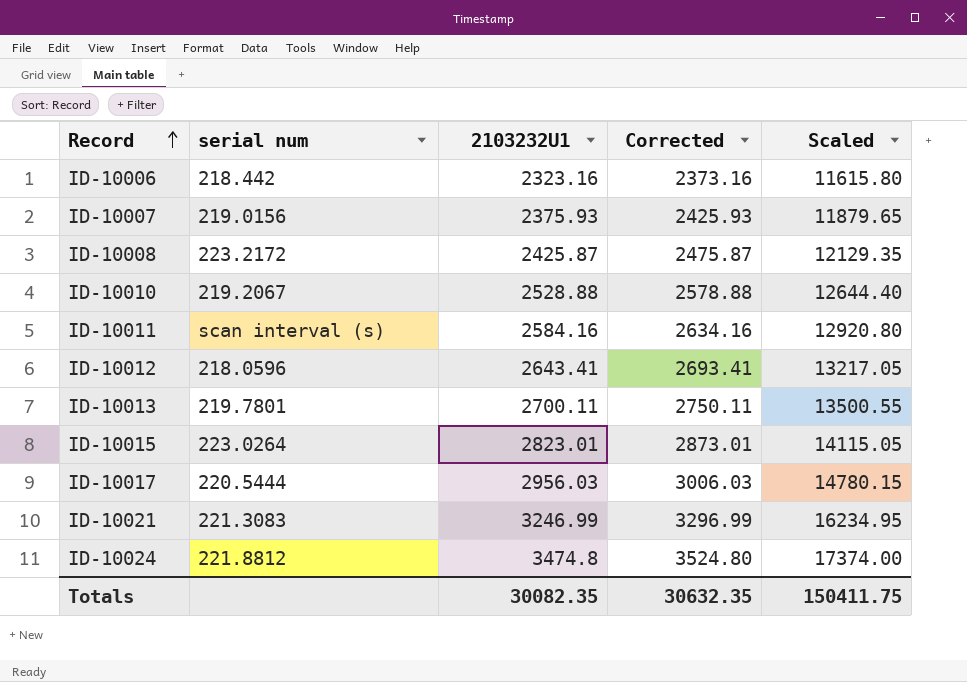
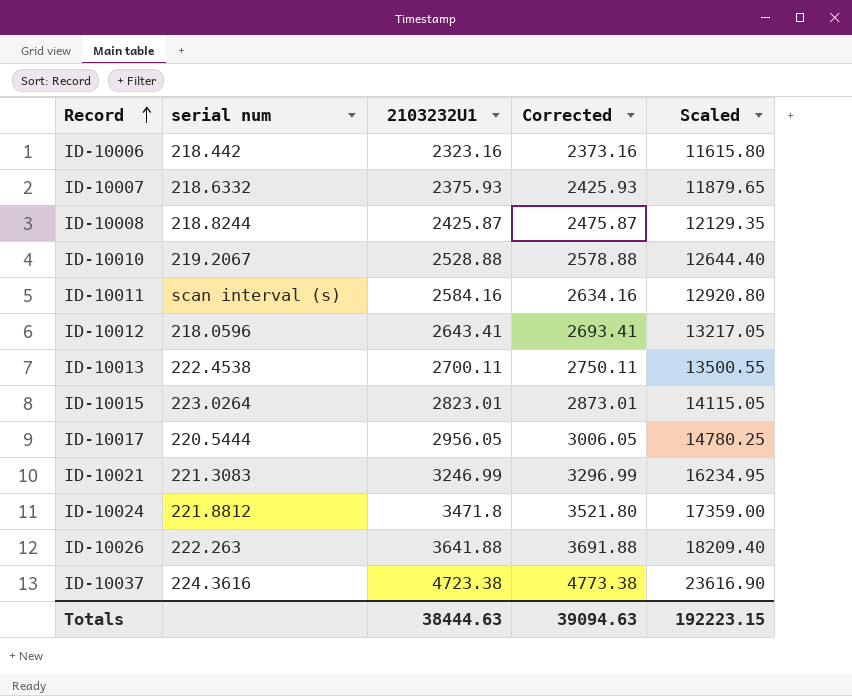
ID-10007 | serial num: 219.0156 -> 218.6332
ID-10008 | serial num: 223.2172 -> 218.8244
ID-10013 | serial num: 219.7801 -> 222.4538
ID-10017 | 2103232U1: 2956.03 -> 2956.05
ID-10017 | Corrected: 3006.03 -> 3006.05
ID-10017 | Scaled: 14780.15 -> 14780.25
ID-10024 | 2103232U1: 3474.8 -> 3471.8
ID-10024 | Corrected: 3524.80 -> 3521.80
ID-10024 | Scaled: 17374.00 -> 17359.00
row ID-10026: none -> 222.263 | 3641.88 | 3691.88 | 18209.40
row ID-10037: none -> 224.3616 | 4723.38 | 4773.38 | 23616.90
Totals | 2103232U1: 30082.35 -> 38444.63
Totals | Corrected: 30632.35 -> 39094.63
Totals | Scaled: 150411.75 -> 192223.15

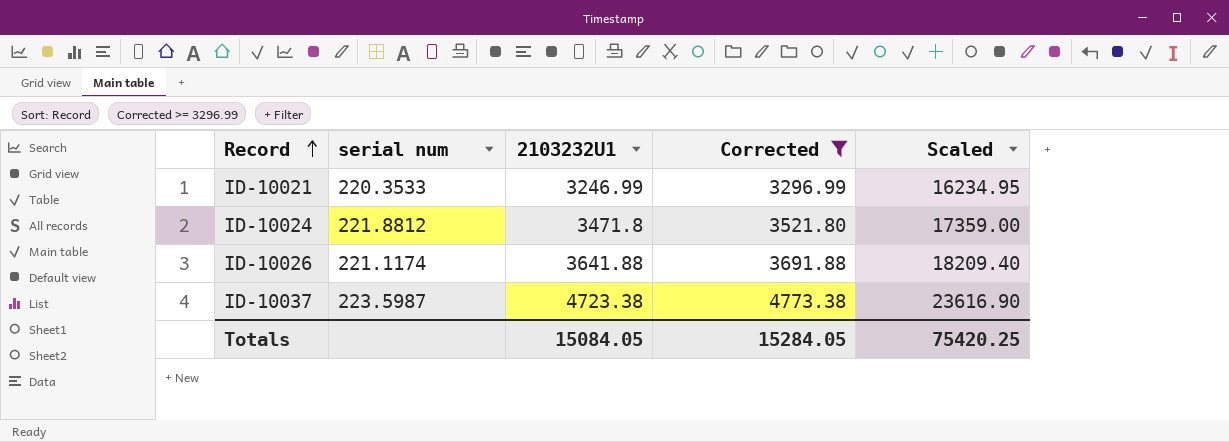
filter: none -> Corrected >= 3296.99
ID-10021 | serial num: 221.3083 -> 220.3533
ID-10026 | serial num: 222.263 -> 221.1174
ID-10037 | serial num: 224.3616 -> 223.5987
Totals | 2103232U1: 38444.63 -> 15084.05
Totals | Corrected: 39094.63 -> 15284.05
Totals | Scaled: 192223.15 -> 75420.25

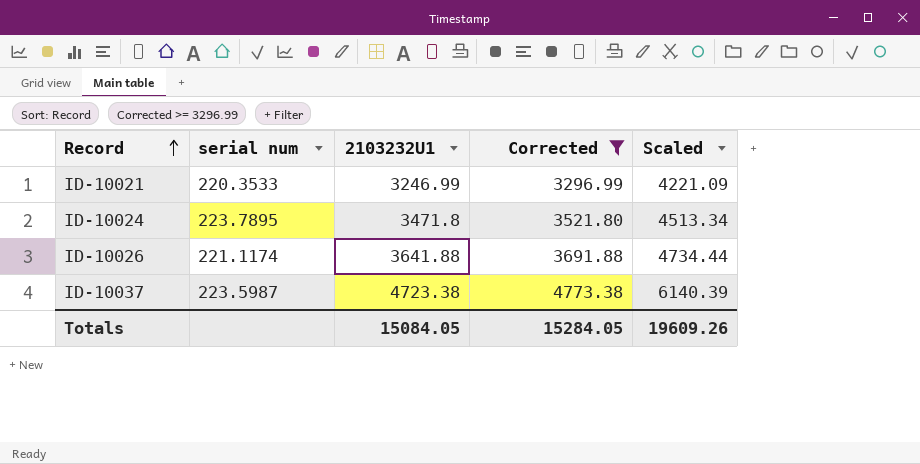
column Scaled | formula: [2103232U1] * 5 -> [2103232U1] * 1.3
ID-10024 | serial num: 221.8812 -> 223.7895
Totals | Scaled: 75420.25 -> 19609.26

